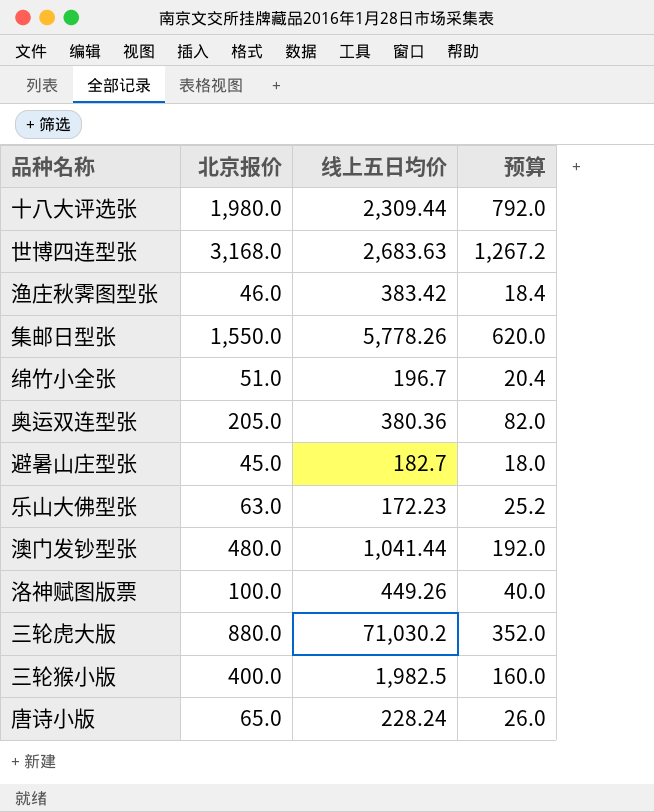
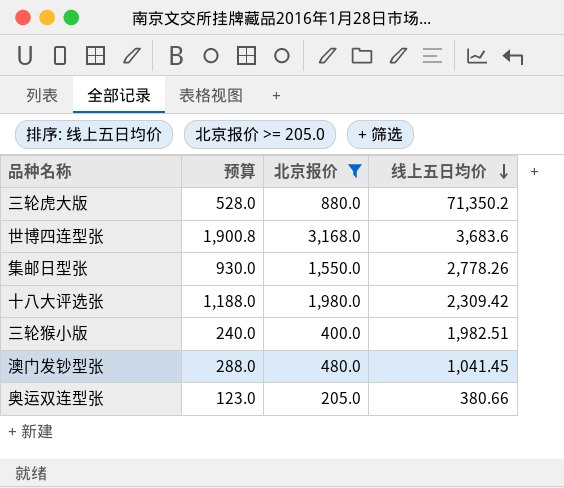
filter: none -> 北京报价 >= 205.0
row order: none -> 线上五日均价 descending
column 预算 | formula: [北京报价] * 0.4 -> [北京报价] * 0.6
column 预算 | position: 4 -> 2
三轮虎大版 | 线上五日均价: 71,030.2 -> 71,350.2
世博四连型张 | 线上五日均价: 2,683.63 -> 3,683.6
集邮日型张 | 线上五日均价: 5,778.26 -> 2,778.26
十八大评选张 | 线上五日均价: 2,309.44 -> 2,309.42
三轮猴小版 | 线上五日均价: 1,982.5 -> 1,982.51
澳门发钞型张 | 线上五日均价: 1,041.44 -> 1,041.45
奥运双连型张 | 线上五日均价: 380.36 -> 380.66

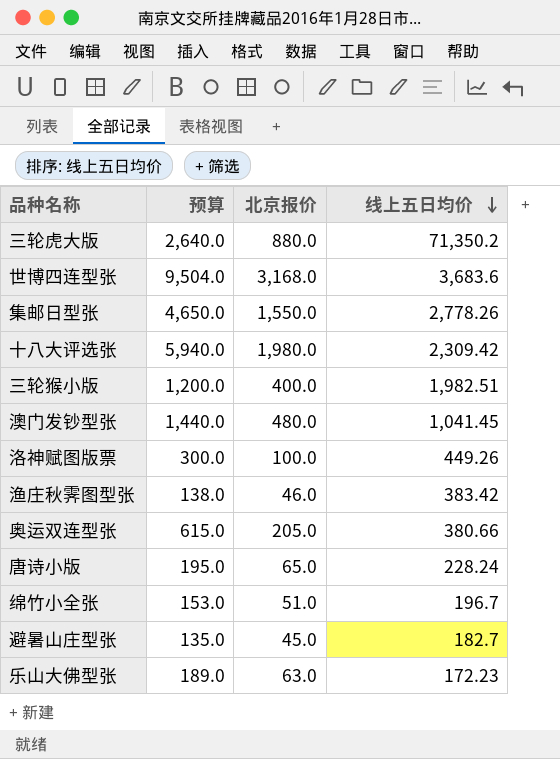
filter: 北京报价 >= 205.0 -> none
column 预算 | formula: [北京报价] * 0.6 -> [北京报价] * 3

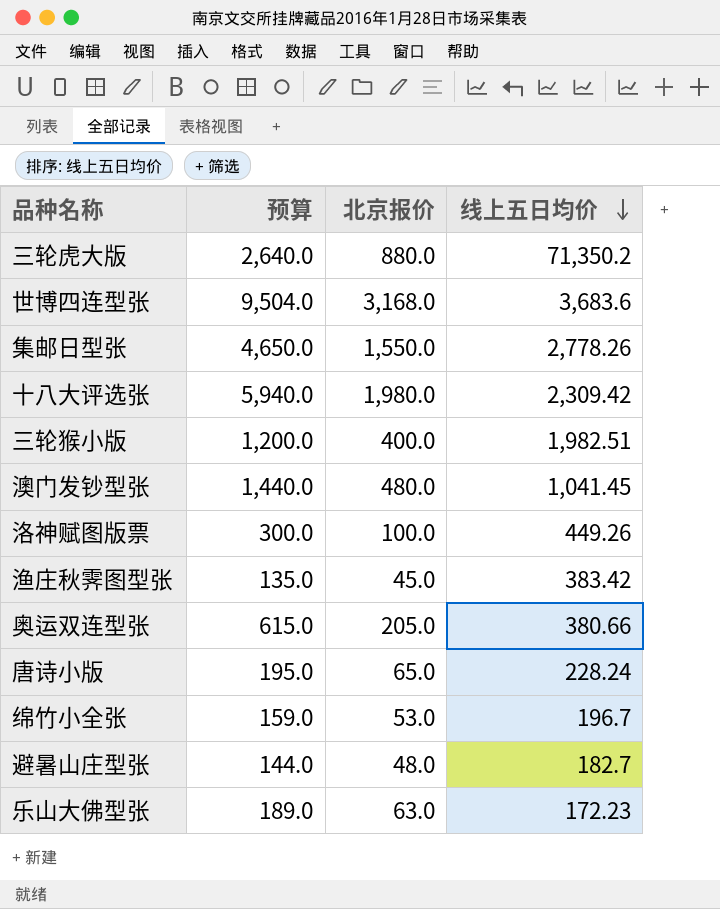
渔庄秋霁图型张 | 预算: 138.0 -> 135.0
渔庄秋霁图型张 | 北京报价: 46.0 -> 45.0
绵竹小全张 | 预算: 153.0 -> 159.0
绵竹小全张 | 北京报价: 51.0 -> 53.0
避暑山庄型张 | 预算: 135.0 -> 144.0
避暑山庄型张 | 北京报价: 45.0 -> 48.0

